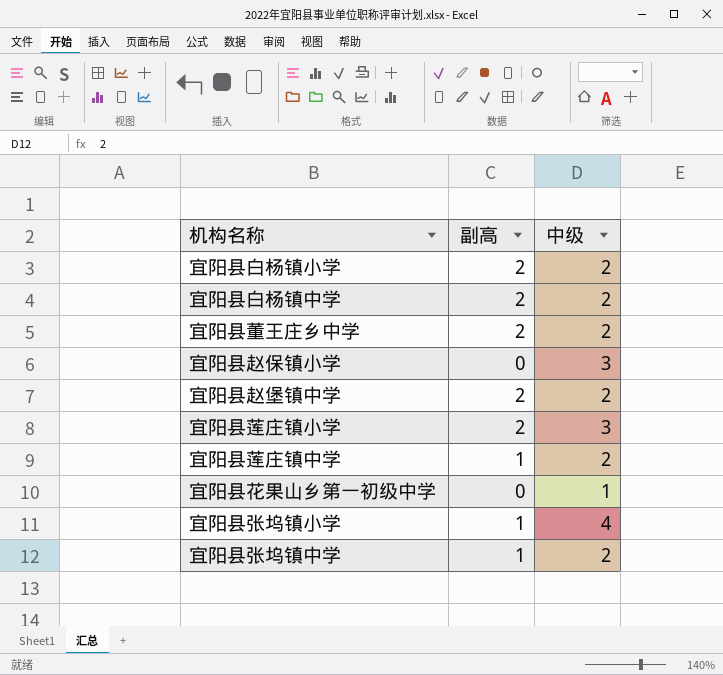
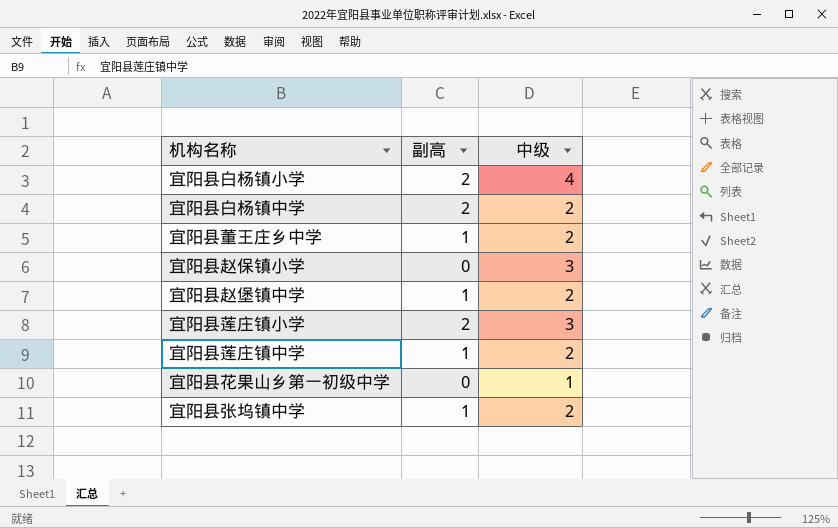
row 宜阳县张坞镇小学: 1 | 4 -> none
宜阳县白杨镇小学 | 中级: 2 -> 4
宜阳县董王庄乡中学 | 副高: 2 -> 1
宜阳县赵堡镇中学 | 副高: 2 -> 1

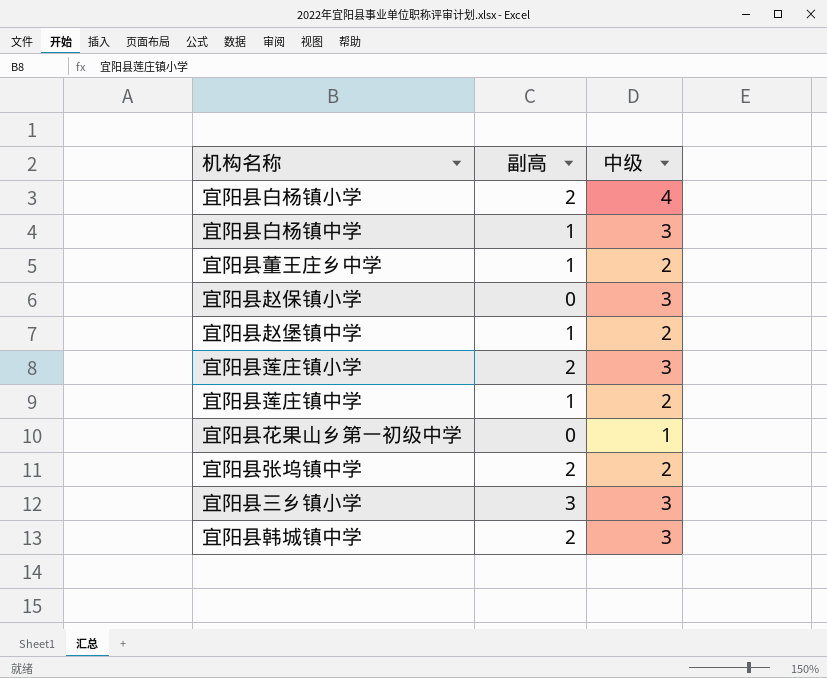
宜阳县白杨镇中学 | 副高: 2 -> 1
宜阳县白杨镇中学 | 中级: 2 -> 3
宜阳县张坞镇中学 | 副高: 1 -> 2
row 宜阳县三乡镇小学: none -> 3 | 3
row 宜阳县韩城镇中学: none -> 2 | 3

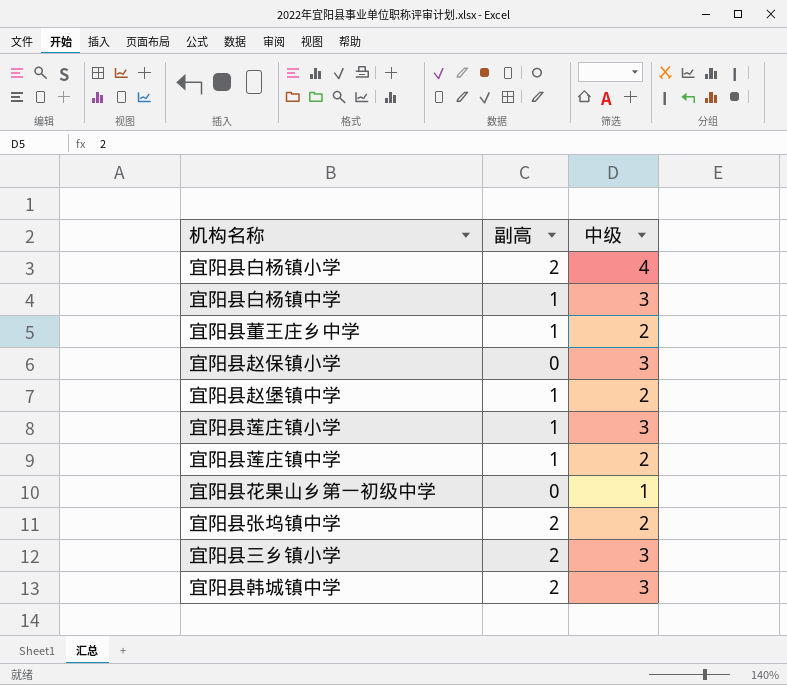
宜阳县莲庄镇小学 | 副高: 2 -> 1
宜阳县三乡镇小学 | 副高: 3 -> 2

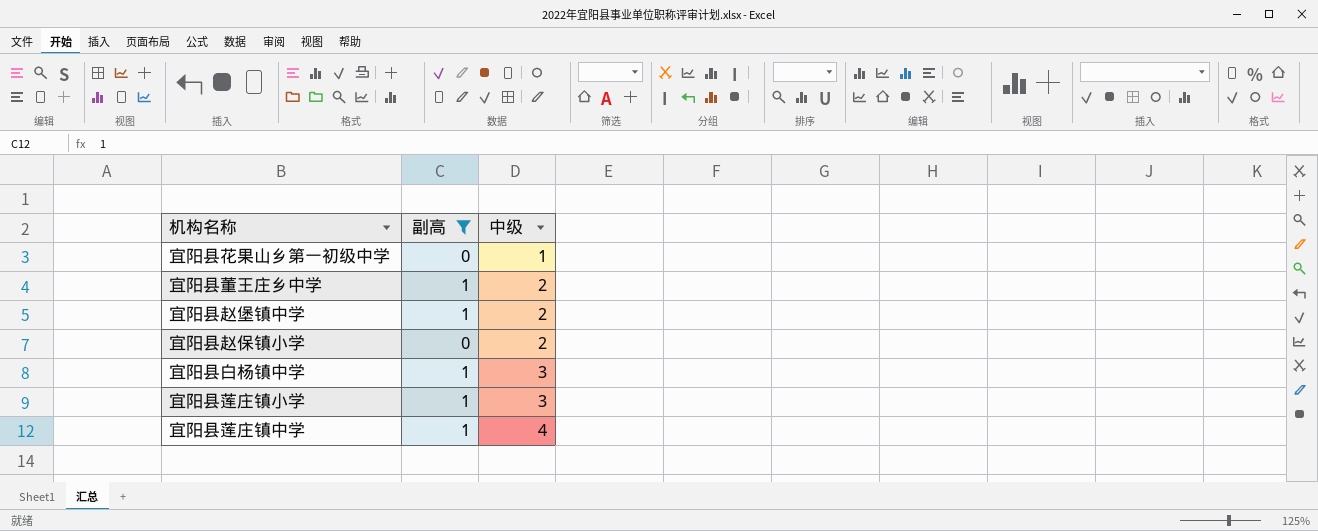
filter: none -> 副高 != 2
row order: none -> 中级 ascending
宜阳县赵保镇小学 | 中级: 3 -> 2
宜阳县莲庄镇中学 | 中级: 2 -> 4

